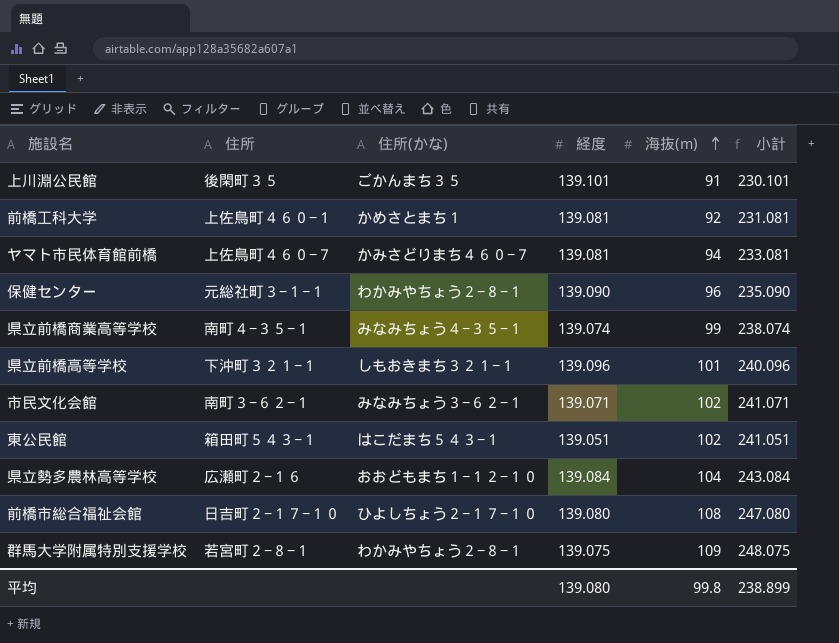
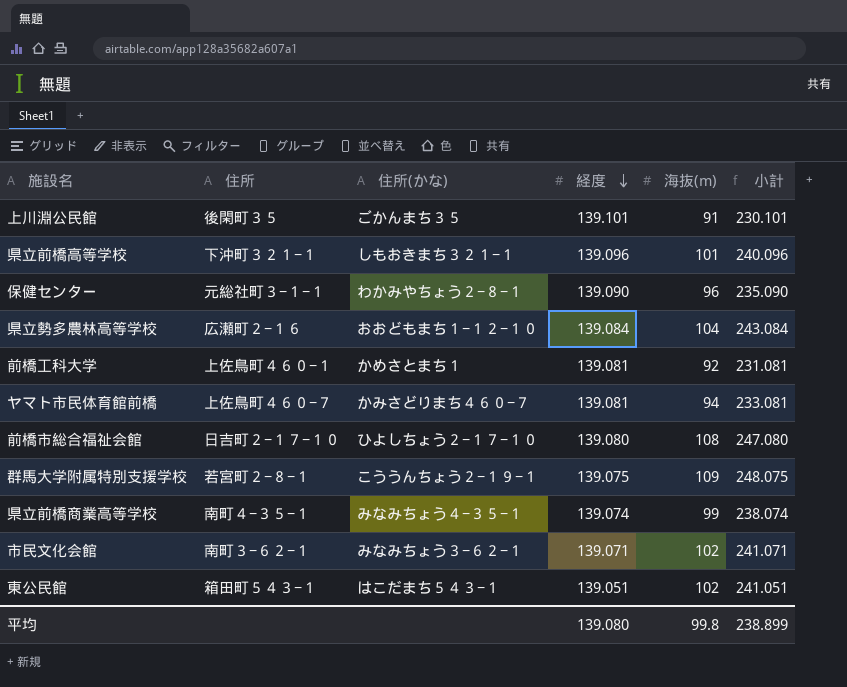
row order: 海抜(m) ascending -> 経度 descending
群馬大学附属特別支援学校 | 住所(かな): わかみやちょう２−８−１ -> こううんちょう２−１９−１

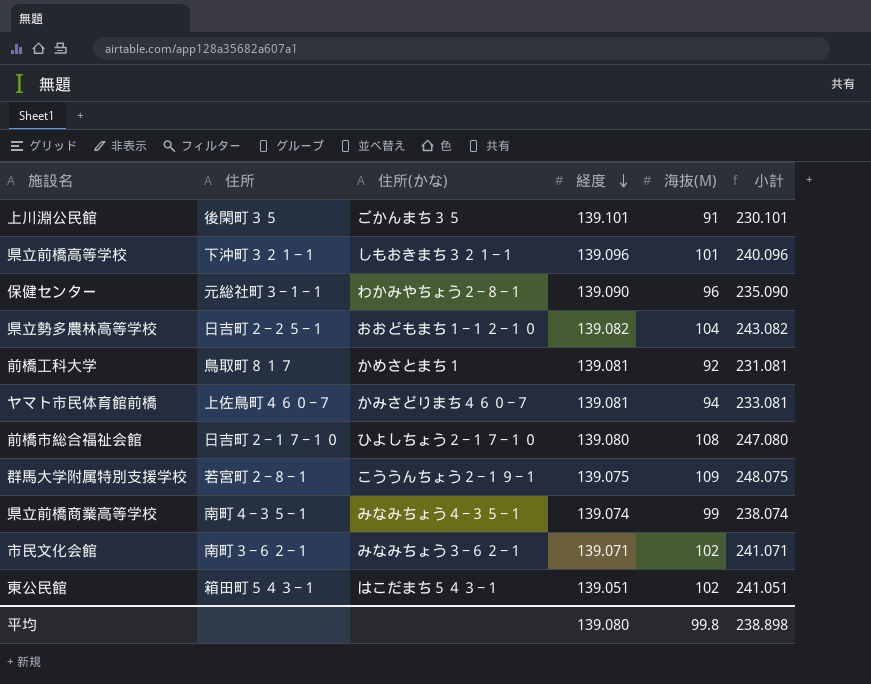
column name: 海抜(m) -> 海抜(M)
県立勢多農林高等学校 | 住所: 広瀬町２−１６ -> 日吉町２−２５−１
県立勢多農林高等学校 | 経度: 139.084 -> 139.082
県立勢多農林高等学校 | 小計: 243.084 -> 243.082
前橋工科大学 | 住所: 上佐鳥町４６０−１ -> 鳥取町８１７
平均 | 小計: 238.899 -> 238.898

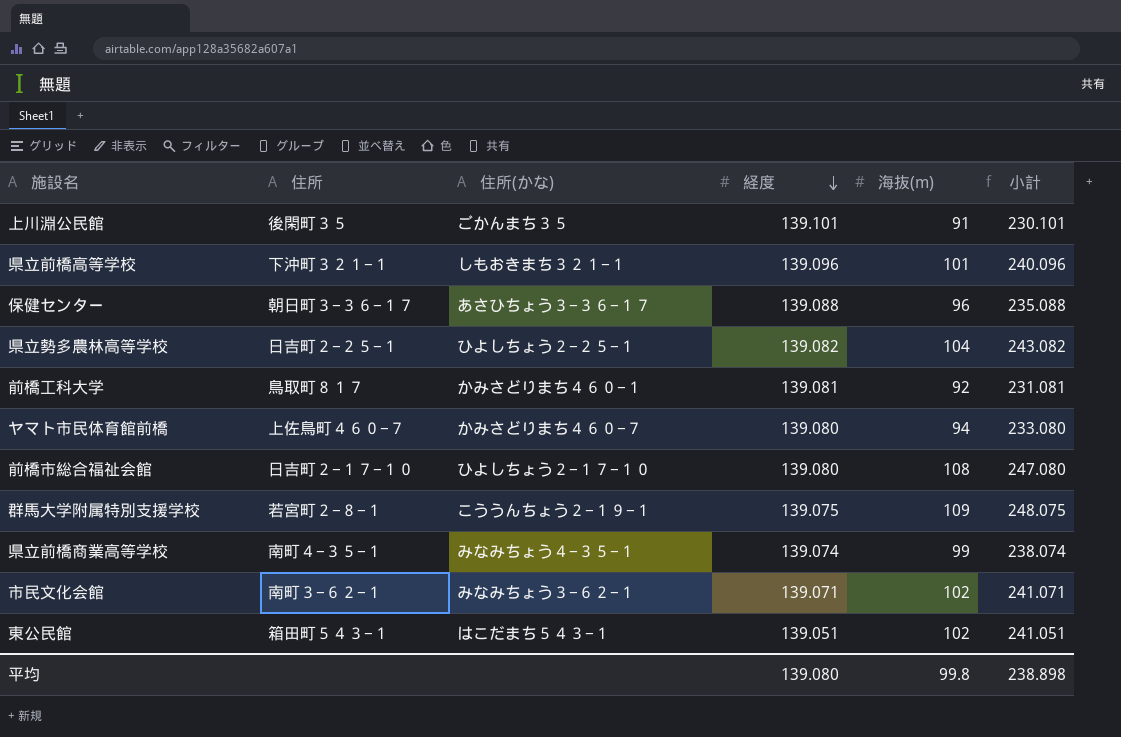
column name: 海抜(M) -> 海抜(m)
保健センター | 住所: 元総社町３−１−１ -> 朝日町３−３６−１７
保健センター | 住所(かな): わかみやちょう２−８−１ -> あさひちょう３−３６−１７
保健センター | 経度: 139.090 -> 139.088
保健センター | 小計: 235.090 -> 235.088
県立勢多農林高等学校 | 住所(かな): おおどもまち１−１２−１０ -> ひよしちょう２−２５−１
前橋工科大学 | 住所(かな): かめさとまち１ -> かみさどりまち４６０−１
ヤマト市民体育館前橋 | 経度: 139.081 -> 139.080
ヤマト市民体育館前橋 | 小計: 233.081 -> 233.080

